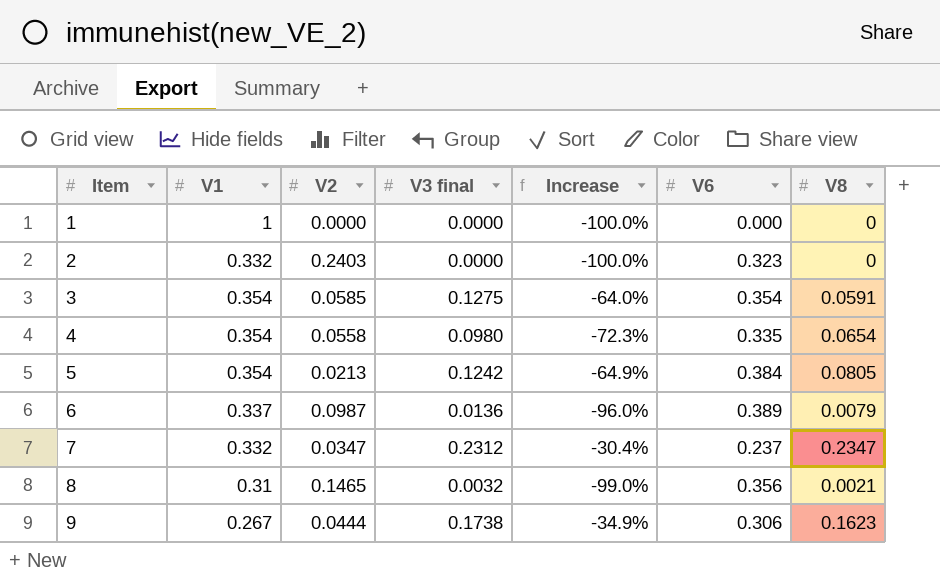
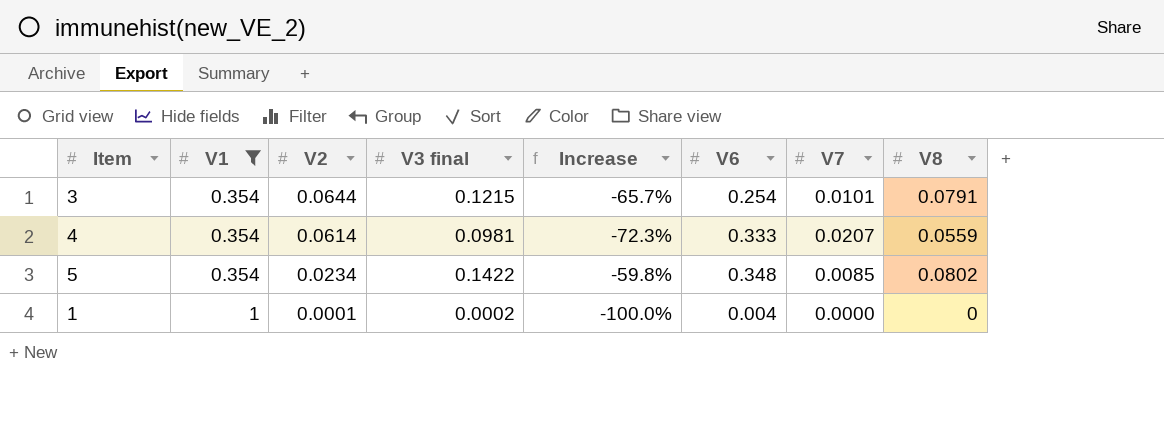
filter: none -> V1 >= 0.354
row order: Item ascending -> V1 ascending
column V7 | position: none -> 7
3 | V2: 0.0585 -> 0.0644
3 | V3 final: 0.1275 -> 0.1215
3 | Increase: -64.0% -> -65.7%
3 | V6: 0.354 -> 0.254
3 | V8: 0.0591 -> 0.0791
4 | V2: 0.0558 -> 0.0614
4 | V3 final: 0.0980 -> 0.0981
4 | V6: 0.335 -> 0.333
4 | V8: 0.0654 -> 0.0559
5 | V2: 0.0213 -> 0.0234
5 | V3 final: 0.1242 -> 0.1422
5 | Increase: -64.9% -> -59.8%
5 | V6: 0.384 -> 0.348
5 | V8: 0.0805 -> 0.0802
1 | V2: 0.0000 -> 0.0001
1 | V3 final: 0.0000 -> 0.0002
1 | V6: 0.000 -> 0.004

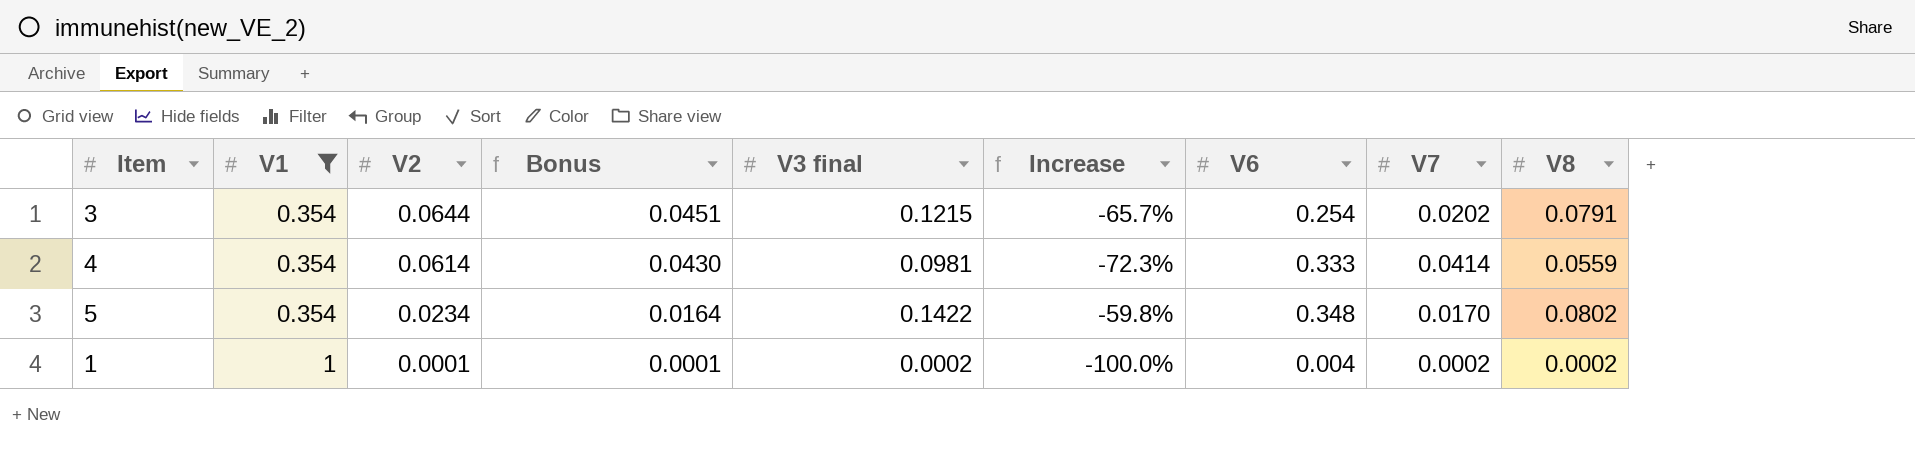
column Bonus | formula: none -> [V2] * 0.7
3 | V7: 0.0101 -> 0.0202
4 | V7: 0.0207 -> 0.0414
5 | V7: 0.0085 -> 0.0170
1 | V7: 0.0000 -> 0.0002
1 | V8: 0 -> 0.0002

